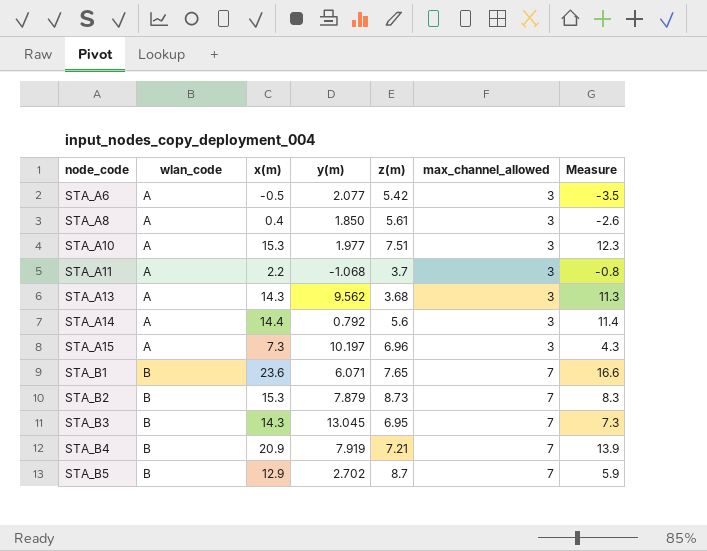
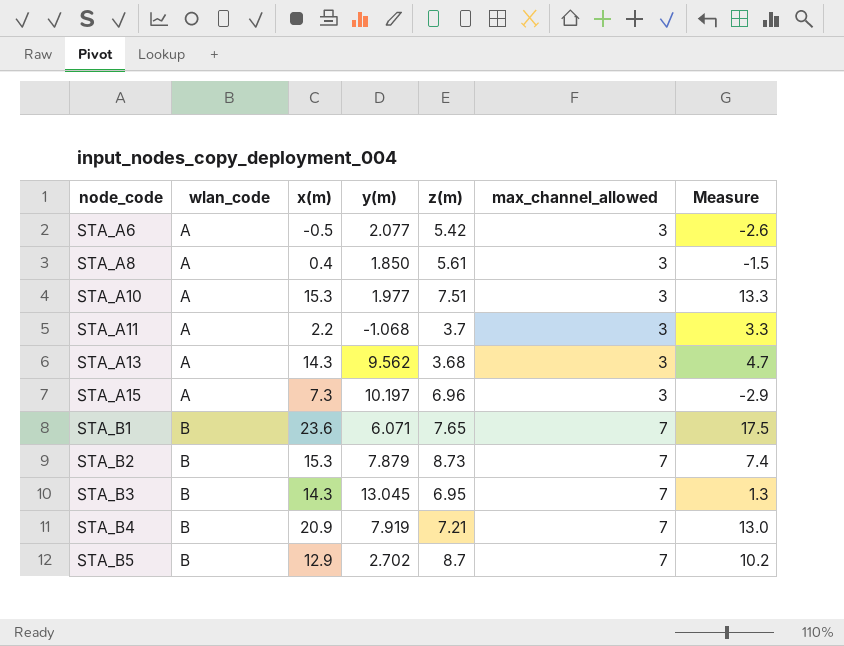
column Measure | formula: [x(m)] - [max_channel_allowed] -> [x(m)] - [y(m)]
row STA_A14: A | 14.4 | 0.792 | 5.6 | 3 | 11.4 -> none

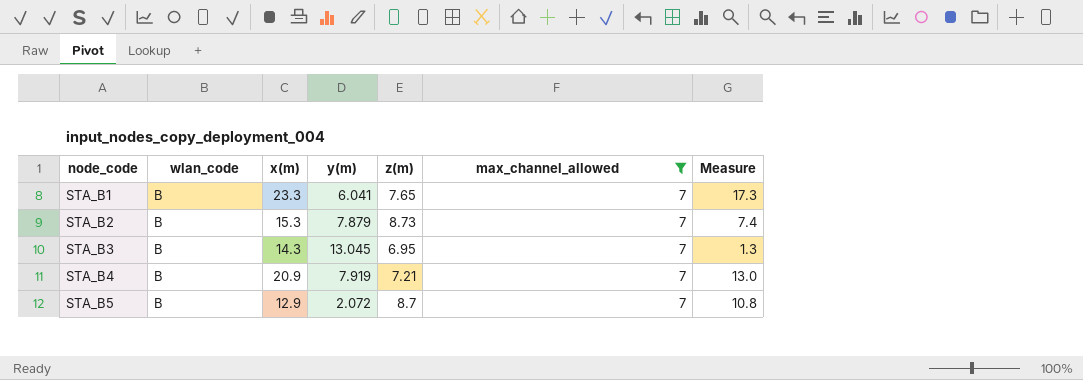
filter: none -> max_channel_allowed = 7
STA_B1 | x(m): 23.6 -> 23.3
STA_B1 | y(m): 6.071 -> 6.041
STA_B1 | Measure: 17.5 -> 17.3
STA_B5 | y(m): 2.702 -> 2.072
STA_B5 | Measure: 10.2 -> 10.8

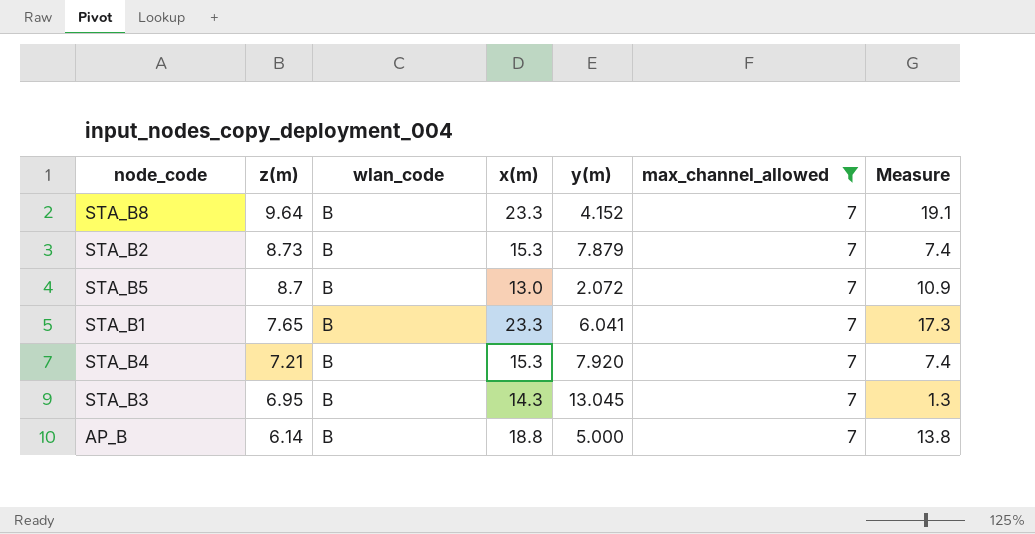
row order: node_code ascending -> z(m) descending
column z(m) | position: 5 -> 2
row STA_B8: none -> 9.64 | B | 23.3 | 4.152 | 7 | 19.1
STA_B5 | x(m): 12.9 -> 13.0
STA_B5 | Measure: 10.8 -> 10.9
STA_B4 | x(m): 20.9 -> 15.3
STA_B4 | y(m): 7.919 -> 7.920
STA_B4 | Measure: 13.0 -> 7.4
row AP_B: none -> 6.14 | B | 18.8 | 5.000 | 7 | 13.8

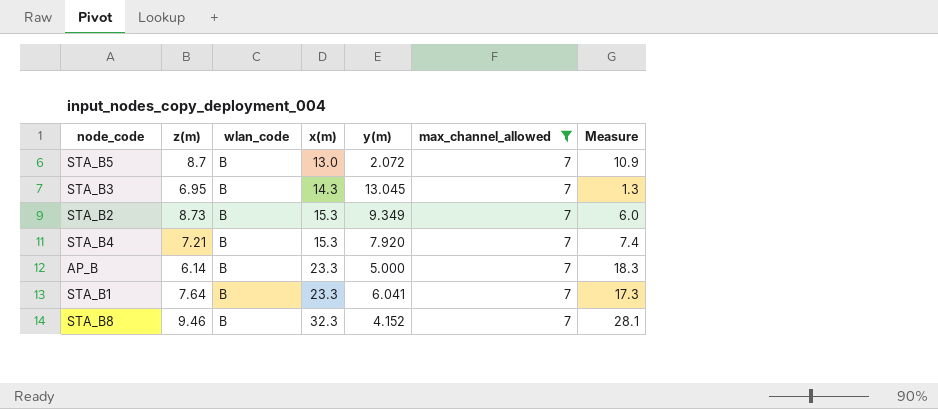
row order: z(m) descending -> x(m) ascending
STA_B2 | y(m): 7.879 -> 9.349
STA_B2 | Measure: 7.4 -> 6.0
AP_B | x(m): 18.8 -> 23.3
AP_B | Measure: 13.8 -> 18.3
STA_B1 | z(m): 7.65 -> 7.64
STA_B8 | z(m): 9.64 -> 9.46
STA_B8 | x(m): 23.3 -> 32.3
STA_B8 | Measure: 19.1 -> 28.1

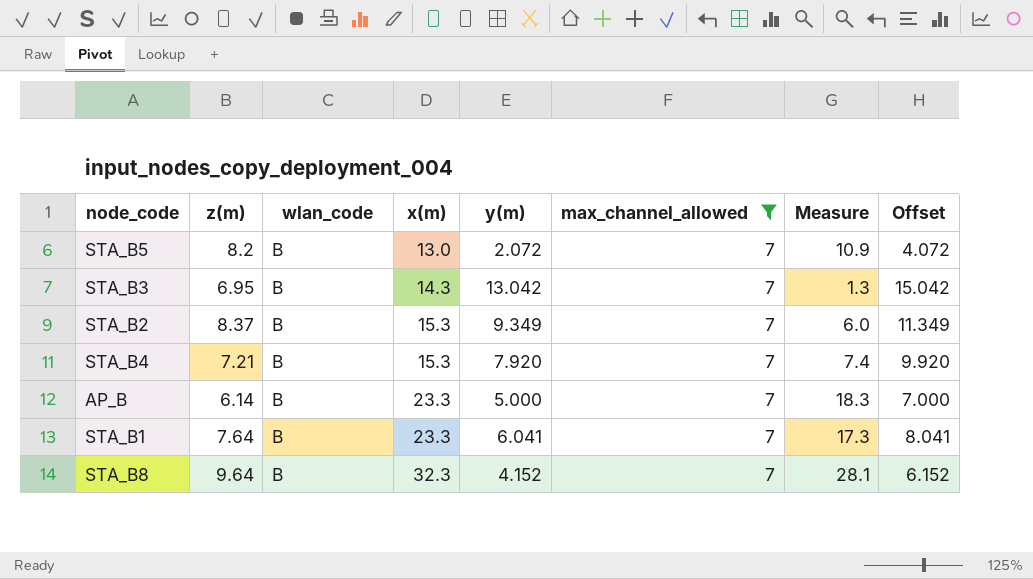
column Offset | formula: none -> [y(m)] + 2
STA_B5 | z(m): 8.7 -> 8.2
STA_B3 | y(m): 13.045 -> 13.042
STA_B2 | z(m): 8.73 -> 8.37
STA_B8 | z(m): 9.46 -> 9.64

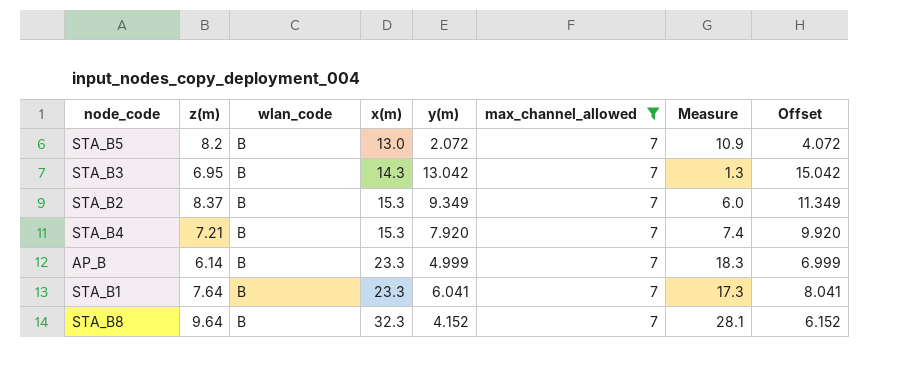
AP_B | y(m): 5.000 -> 4.999
AP_B | Offset: 7.000 -> 6.999

